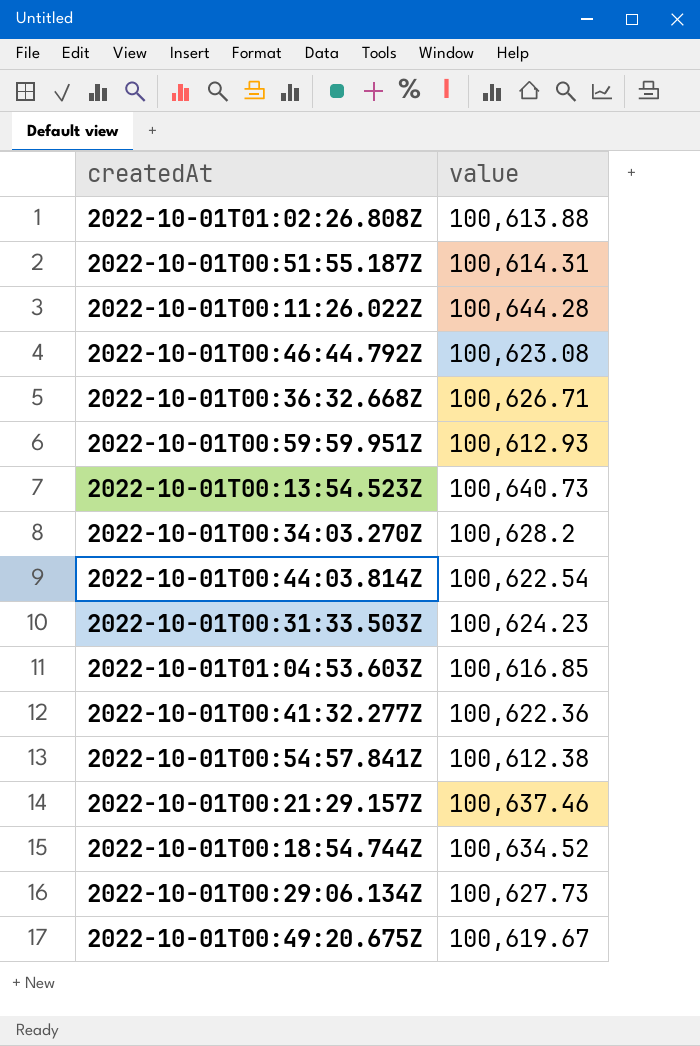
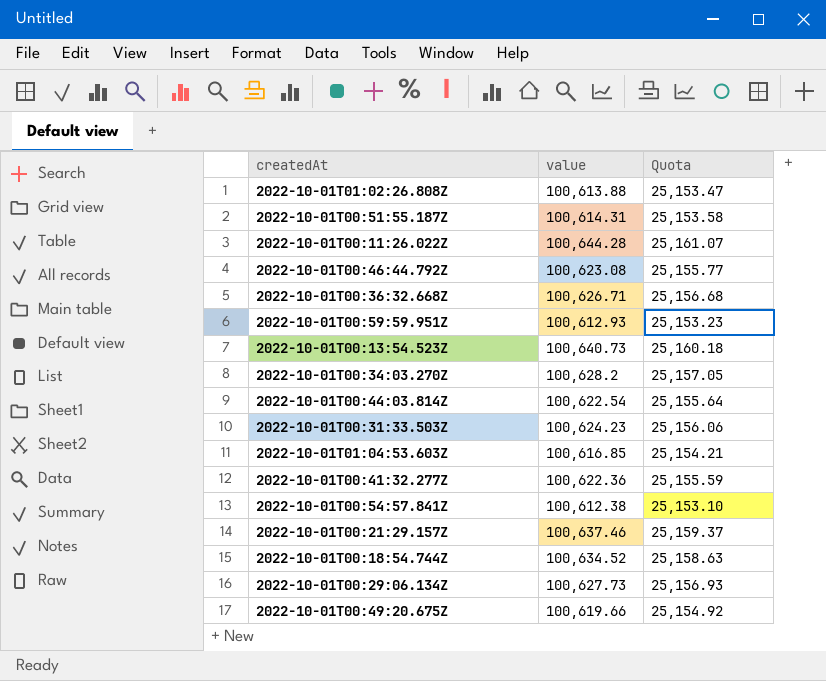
column Quota | formula: none -> [value] * 0.25
2022-10-01T00:49:20.675Z | value: 100,619.67 -> 100,619.66

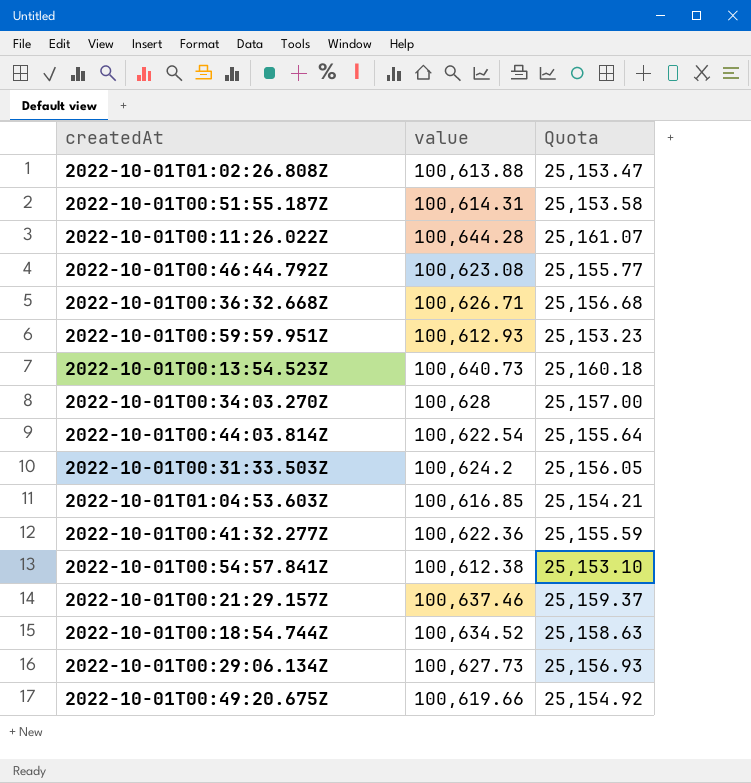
2022-10-01T00:34:03.270Z | value: 100,628.2 -> 100,628
2022-10-01T00:34:03.270Z | Quota: 25,157.05 -> 25,157.00
2022-10-01T00:31:33.503Z | value: 100,624.23 -> 100,624.2
2022-10-01T00:31:33.503Z | Quota: 25,156.06 -> 25,156.05

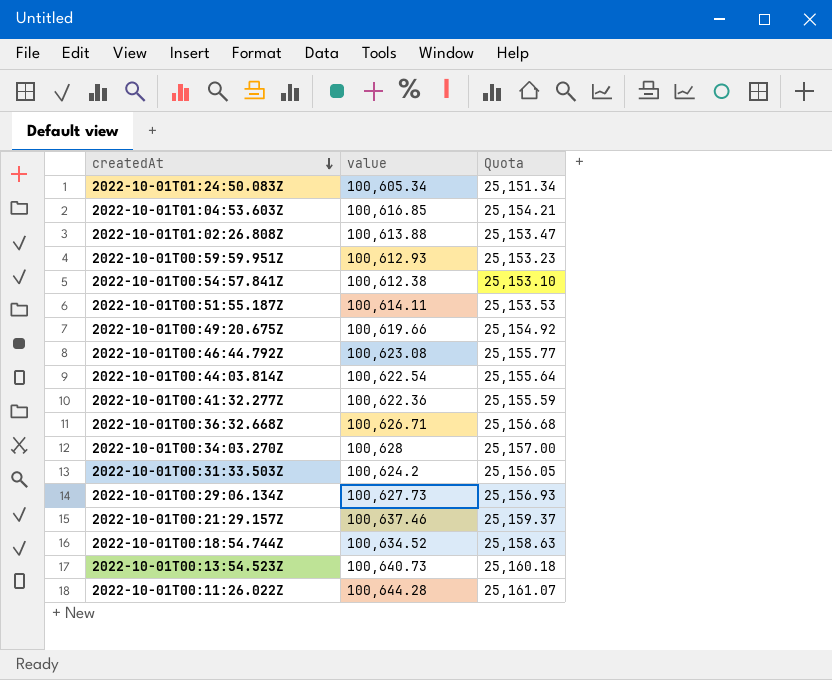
row order: none -> createdAt descending
row 2022-10-01T01:24:50.083Z: none -> 100,605.34 | 25,151.34
2022-10-01T00:51:55.187Z | value: 100,614.31 -> 100,614.11
2022-10-01T00:51:55.187Z | Quota: 25,153.58 -> 25,153.53

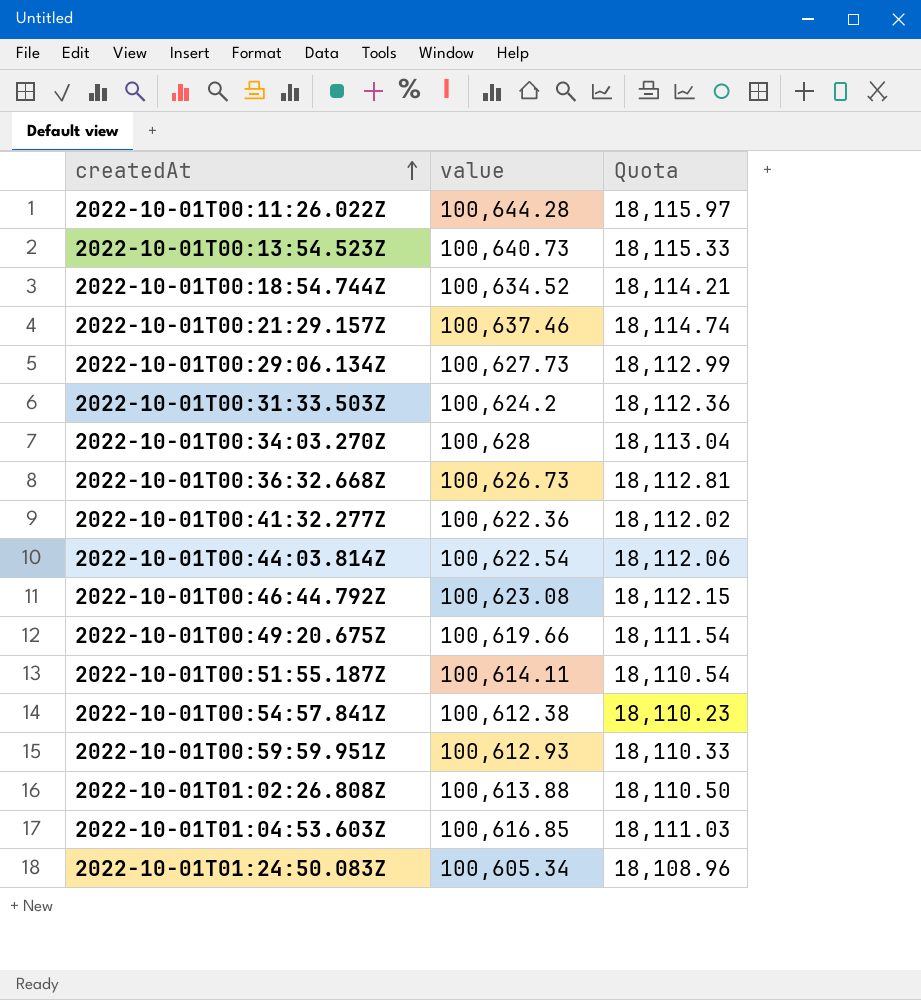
row order: createdAt descending -> createdAt ascending
column Quota | formula: [value] * 0.25 -> [value] * 0.18
2022-10-01T00:36:32.668Z | value: 100,626.71 -> 100,626.73

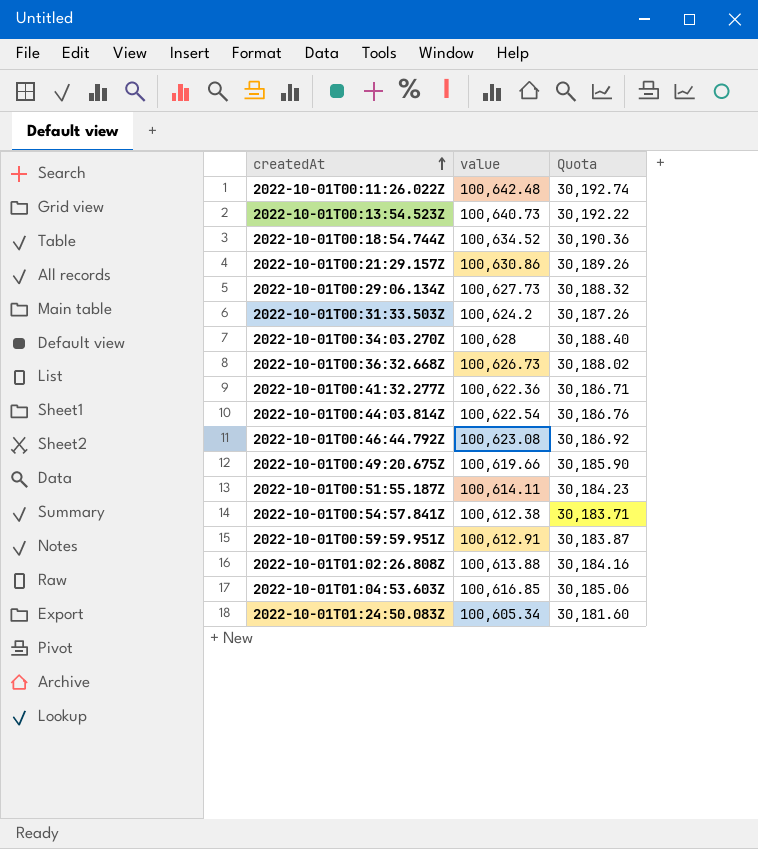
column Quota | formula: [value] * 0.18 -> [value] * 0.3
2022-10-01T00:11:26.022Z | value: 100,644.28 -> 100,642.48
2022-10-01T00:21:29.157Z | value: 100,637.46 -> 100,630.86
2022-10-01T00:59:59.951Z | value: 100,612.93 -> 100,612.91

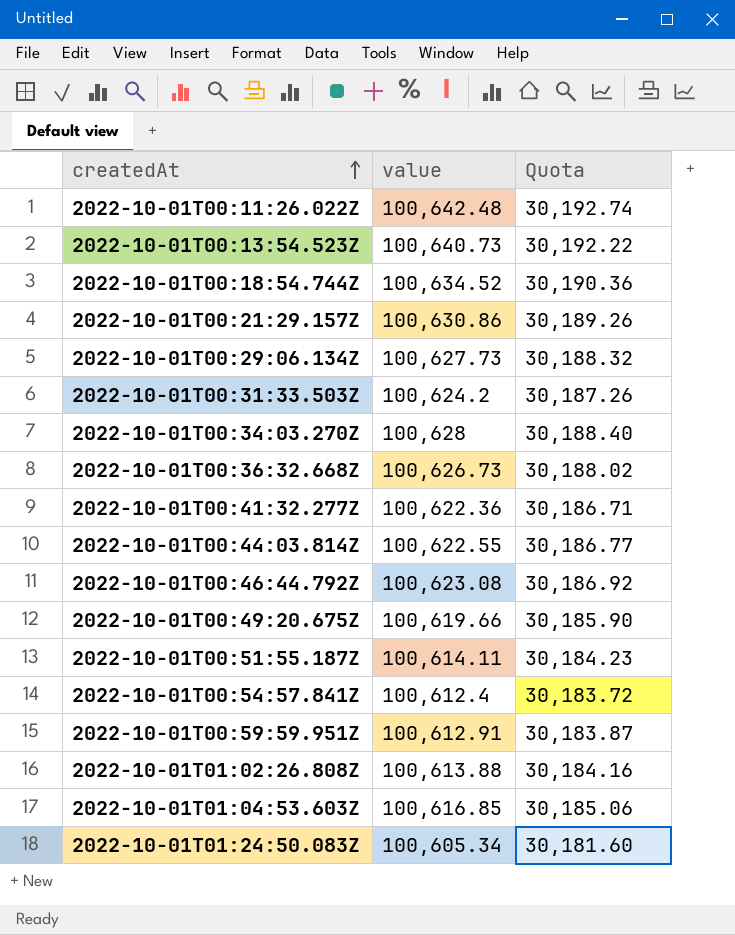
2022-10-01T00:44:03.814Z | value: 100,622.54 -> 100,622.55
2022-10-01T00:44:03.814Z | Quota: 30,186.76 -> 30,186.77
2022-10-01T00:54:57.841Z | value: 100,612.38 -> 100,612.4
2022-10-01T00:54:57.841Z | Quota: 30,183.71 -> 30,183.72

